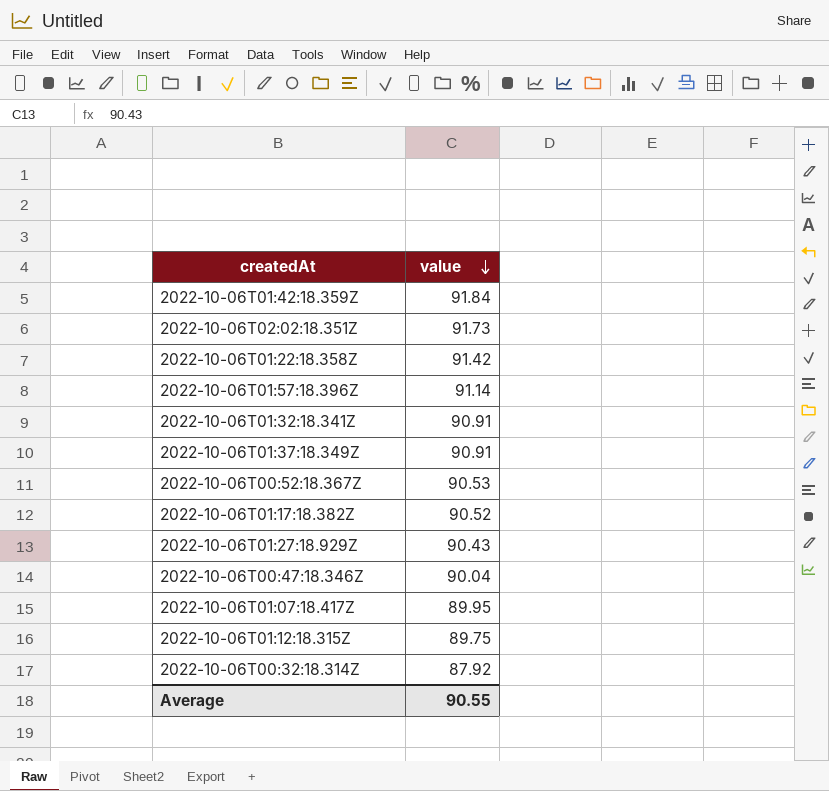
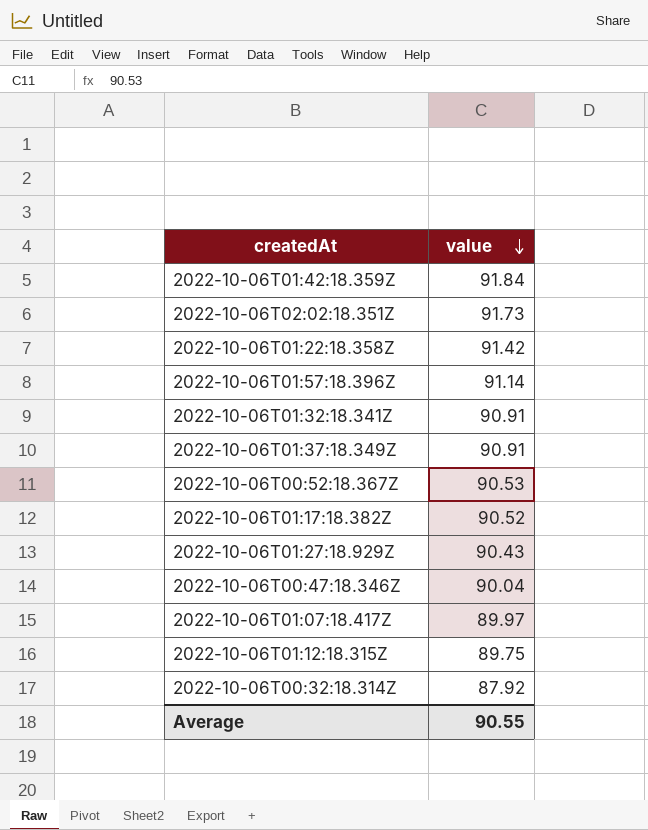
2022-10-06T01:07:18.417Z | value: 89.95 -> 89.97

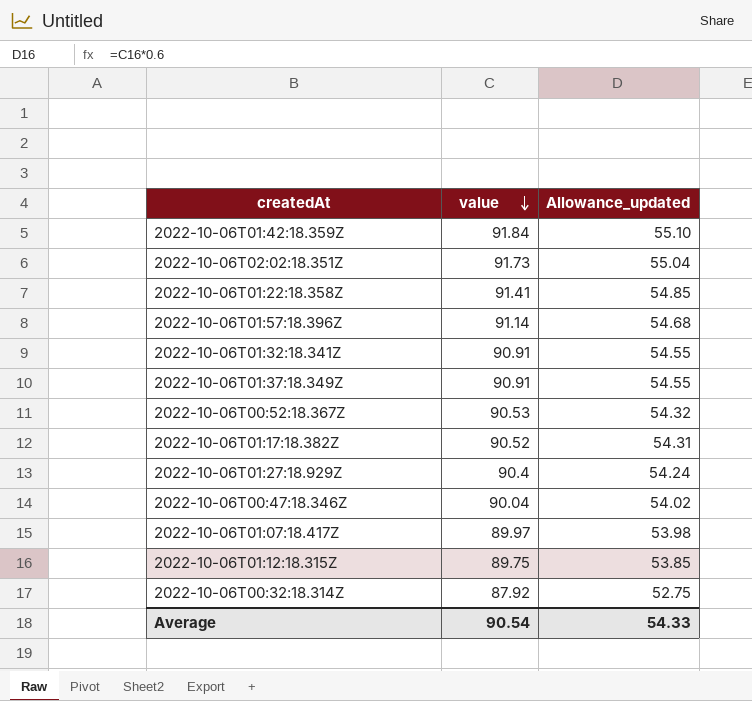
column Allowance_updated | formula: none -> [value] * 0.6
2022-10-06T01:22:18.358Z | value: 91.42 -> 91.41
2022-10-06T01:27:18.929Z | value: 90.43 -> 90.4
Average | value: 90.55 -> 90.54

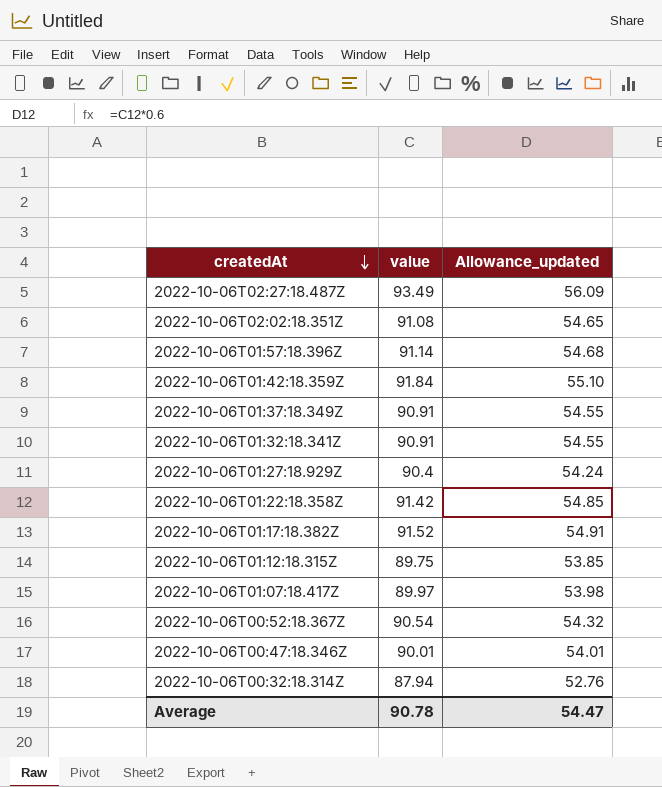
row order: value descending -> createdAt descending
row 2022-10-06T02:27:18.487Z: none -> 93.49 | 56.09
2022-10-06T02:02:18.351Z | value: 91.73 -> 91.08
2022-10-06T02:02:18.351Z | Allowance_updated: 55.04 -> 54.65
2022-10-06T01:22:18.358Z | value: 91.41 -> 91.42
2022-10-06T01:17:18.382Z | value: 90.52 -> 91.52
2022-10-06T01:17:18.382Z | Allowance_updated: 54.31 -> 54.91
2022-10-06T00:52:18.367Z | value: 90.53 -> 90.54
2022-10-06T00:47:18.346Z | value: 90.04 -> 90.01
2022-10-06T00:47:18.346Z | Allowance_updated: 54.02 -> 54.01
2022-10-06T00:32:18.314Z | value: 87.92 -> 87.94
2022-10-06T00:32:18.314Z | Allowance_updated: 52.75 -> 52.76
Average | value: 90.54 -> 90.78
Average | Allowance_updated: 54.33 -> 54.47

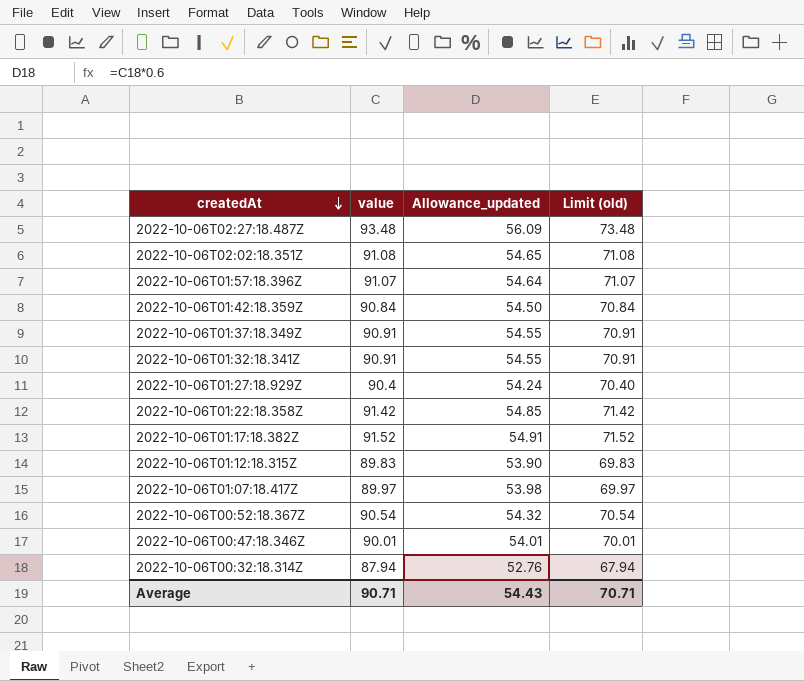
column Limit (old) | formula: none -> [value] - 20
2022-10-06T02:27:18.487Z | value: 93.49 -> 93.48
2022-10-06T01:57:18.396Z | value: 91.14 -> 91.07
2022-10-06T01:57:18.396Z | Allowance_updated: 54.68 -> 54.64
2022-10-06T01:42:18.359Z | value: 91.84 -> 90.84
2022-10-06T01:42:18.359Z | Allowance_updated: 55.10 -> 54.50
2022-10-06T01:12:18.315Z | value: 89.75 -> 89.83
2022-10-06T01:12:18.315Z | Allowance_updated: 53.85 -> 53.90
Average | value: 90.78 -> 90.71
Average | Allowance_updated: 54.47 -> 54.43

